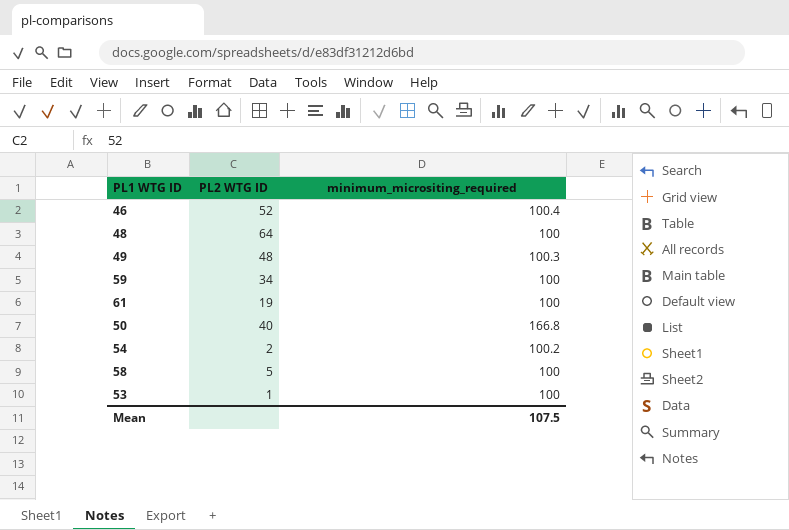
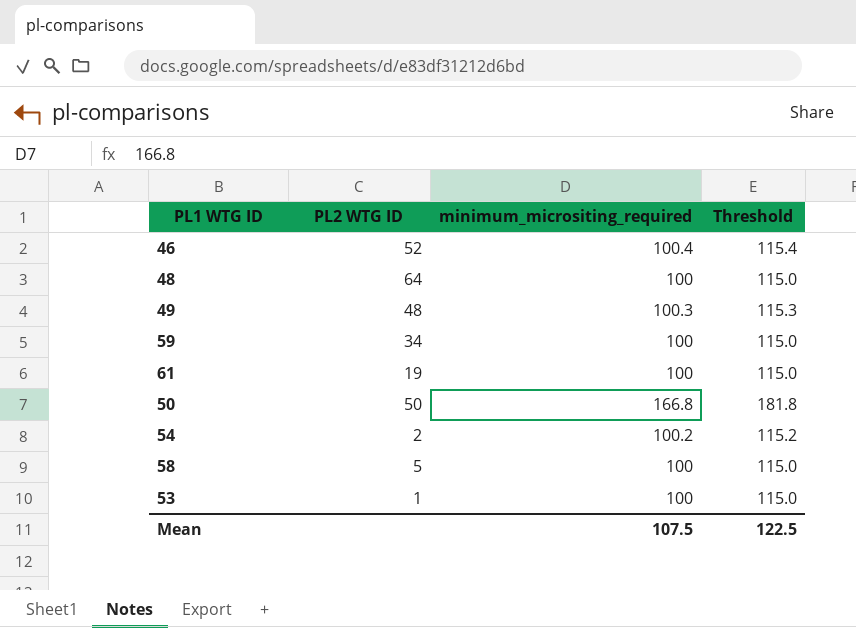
column Threshold | formula: none -> [minimum_micrositing_required] + 15
50 | PL2 WTG ID: 40 -> 50

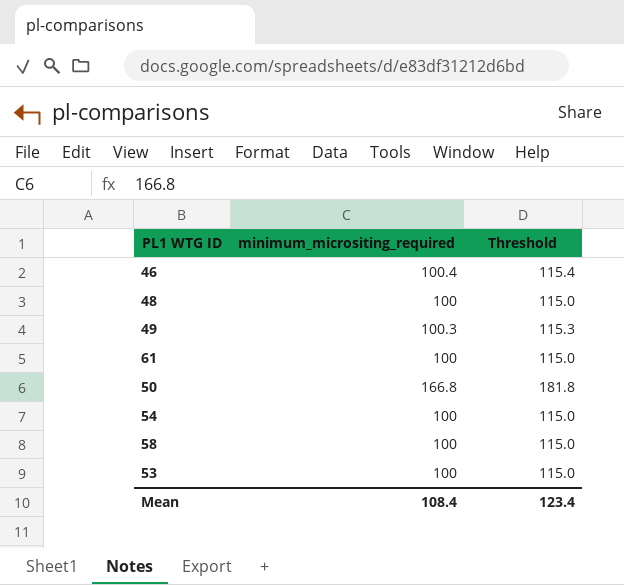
column PL2 WTG ID | position: 2 -> none
row 59: 34 | 100 | 115.0 -> none
54 | minimum_micrositing_required: 100.2 -> 100
54 | Threshold: 115.2 -> 115.0
Mean | minimum_micrositing_required: 107.5 -> 108.4
Mean | Threshold: 122.5 -> 123.4

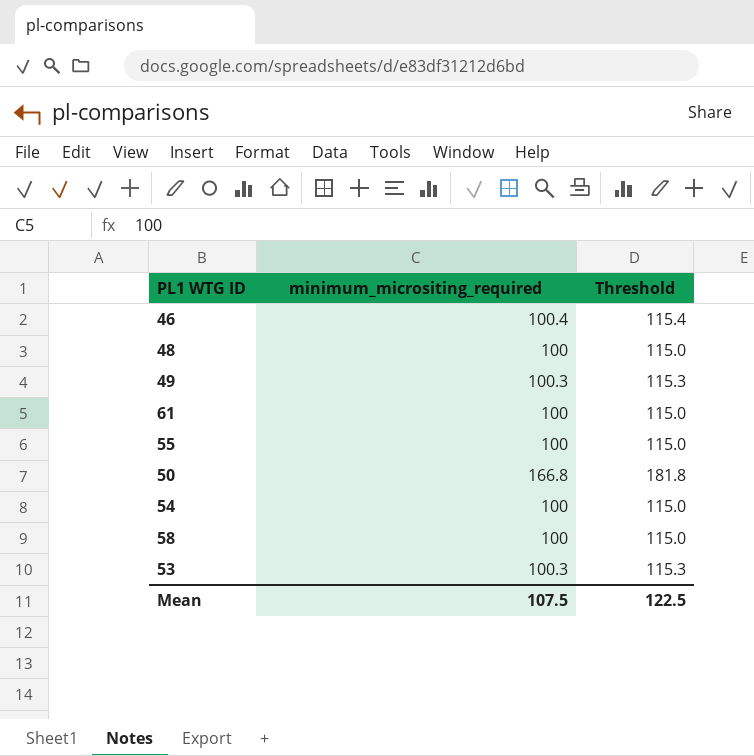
row 55: none -> 100 | 115.0
53 | minimum_micrositing_required: 100 -> 100.3
53 | Threshold: 115.0 -> 115.3
Mean | minimum_micrositing_required: 108.4 -> 107.5
Mean | Threshold: 123.4 -> 122.5

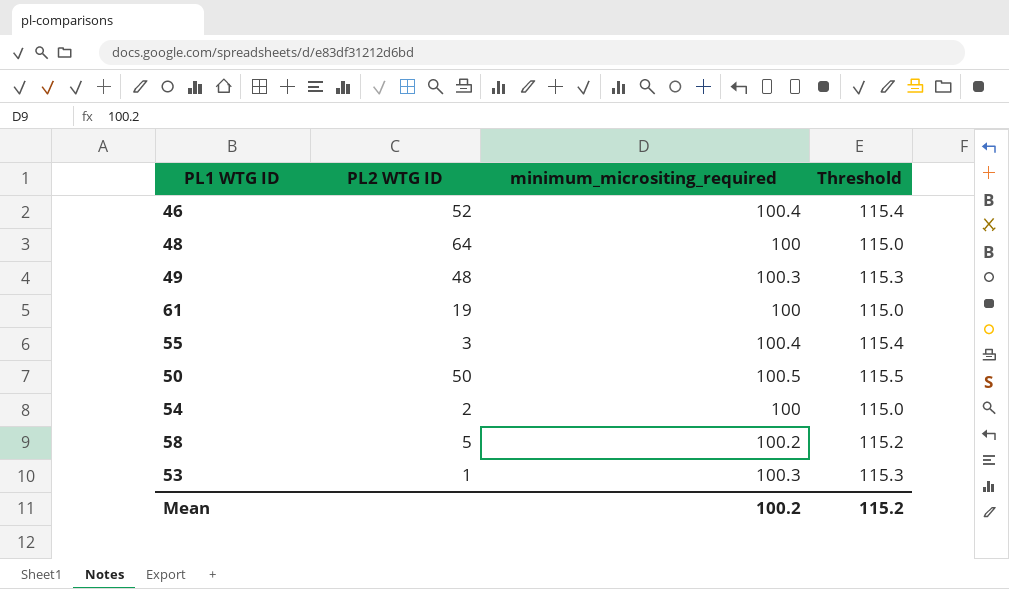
column PL2 WTG ID | position: none -> 2
55 | minimum_micrositing_required: 100 -> 100.4
55 | Threshold: 115.0 -> 115.4
50 | minimum_micrositing_required: 166.8 -> 100.5
50 | Threshold: 181.8 -> 115.5
58 | minimum_micrositing_required: 100 -> 100.2
58 | Threshold: 115.0 -> 115.2
Mean | minimum_micrositing_required: 107.5 -> 100.2
Mean | Threshold: 122.5 -> 115.2

